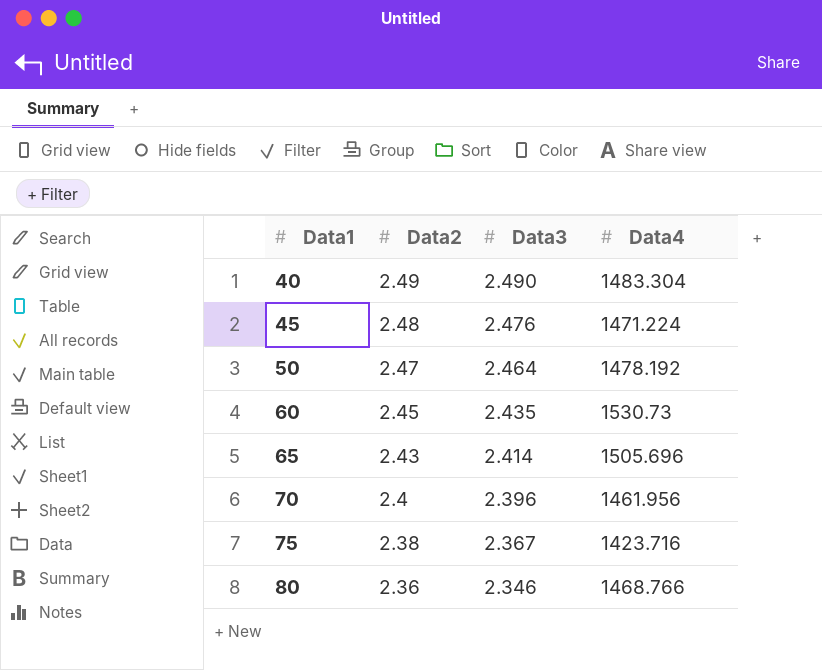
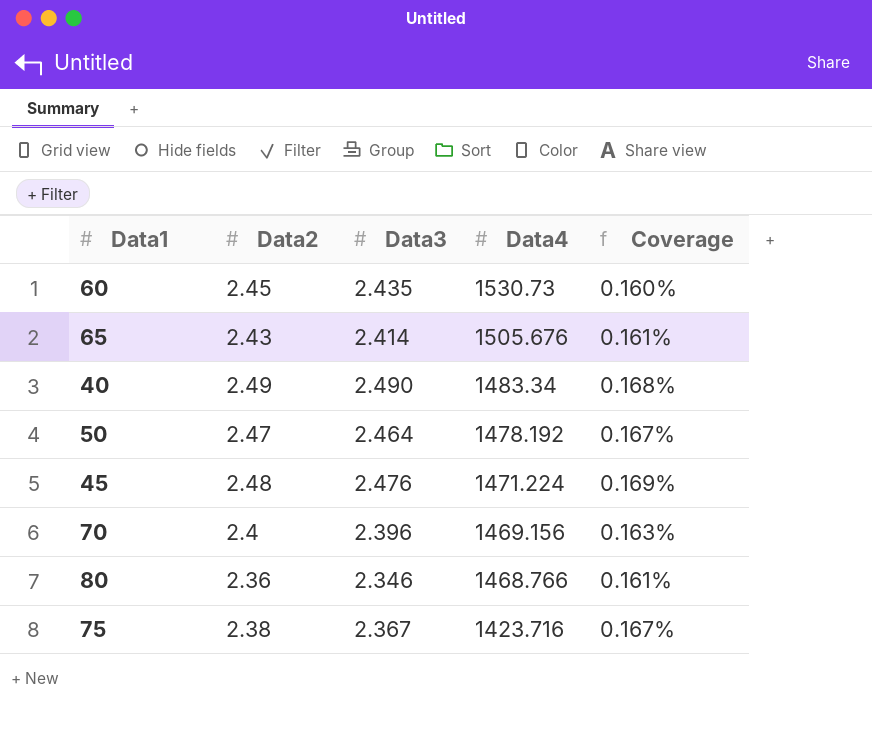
row order: Data1 ascending -> Data4 descending
column Coverage | formula: none -> [Data2] / [Data4]
65 | Data4: 1505.696 -> 1505.676
40 | Data4: 1483.304 -> 1483.34
70 | Data4: 1461.956 -> 1469.156

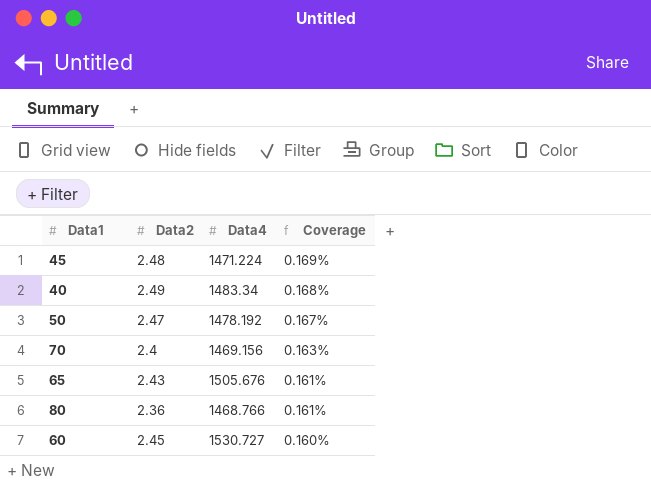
row order: Data4 descending -> Coverage descending
column Data3 | position: 3 -> none
row 75: 2.38 | 2.367 | 1423.716 | 0.167% -> none
60 | Data4: 1530.73 -> 1530.727

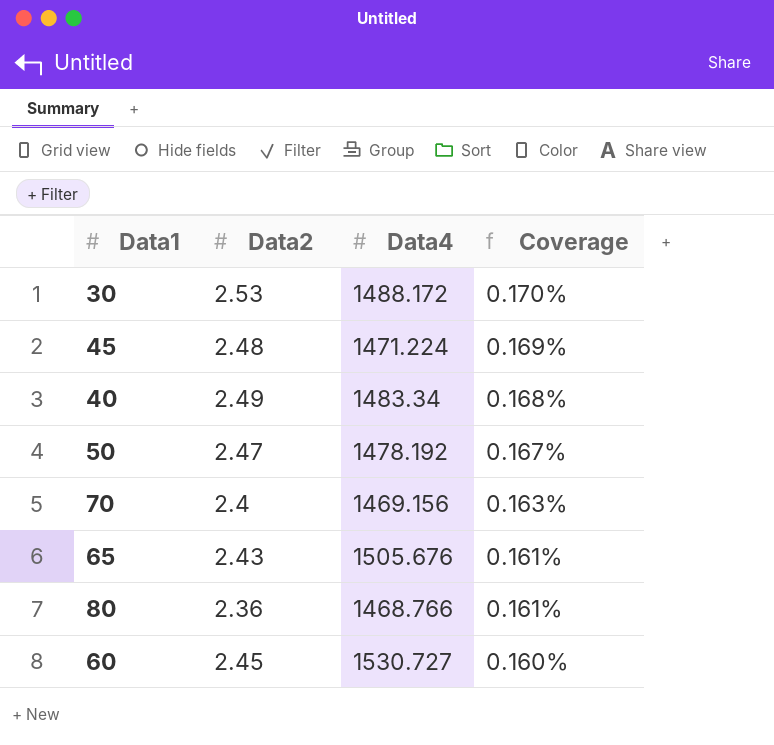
row 30: none -> 2.53 | 1488.172 | 0.170%

